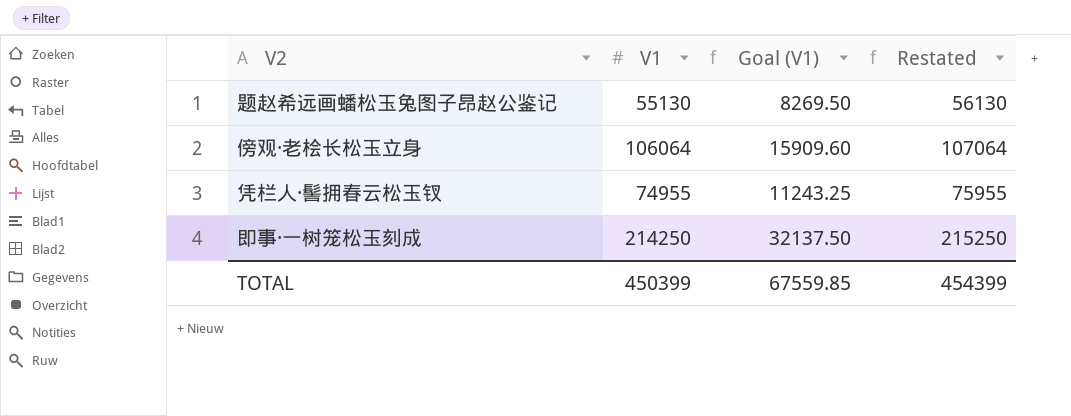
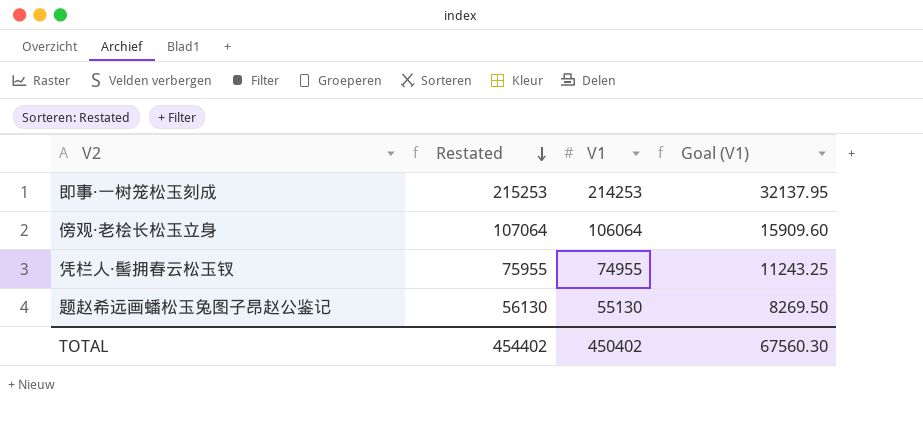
row order: none -> Restated descending
column Restated | position: 4 -> 2
即事·一树笼松玉刻成 | Restated: 215250 -> 215253
即事·一树笼松玉刻成 | V1: 214250 -> 214253
即事·一树笼松玉刻成 | Goal (V1): 32137.50 -> 32137.95
TOTAL | Restated: 454399 -> 454402
TOTAL | V1: 450399 -> 450402
TOTAL | Goal (V1): 67559.85 -> 67560.30

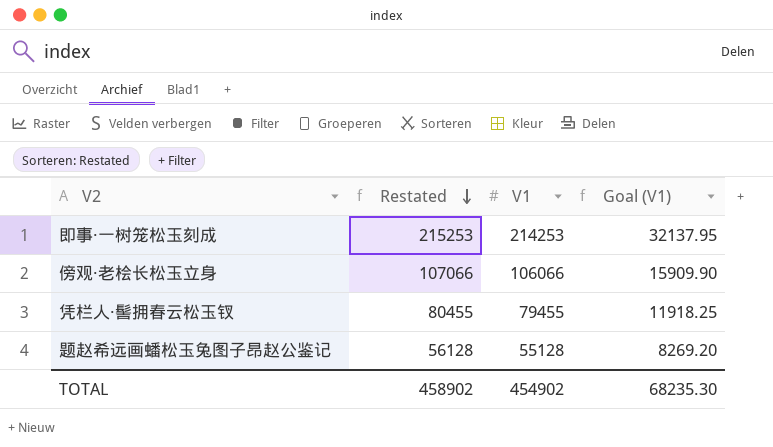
傍观·老桧长松玉立身 | Restated: 107064 -> 107066
傍观·老桧长松玉立身 | V1: 106064 -> 106066
傍观·老桧长松玉立身 | Goal (V1): 15909.60 -> 15909.90
凭栏人·髻拥春云松玉钗 | Restated: 75955 -> 80455
凭栏人·髻拥春云松玉钗 | V1: 74955 -> 79455
凭栏人·髻拥春云松玉钗 | Goal (V1): 11243.25 -> 11918.25
题赵希远画蟠松玉兔图子昂赵公鉴记 | Restated: 56130 -> 56128
题赵希远画蟠松玉兔图子昂赵公鉴记 | V1: 55130 -> 55128
题赵希远画蟠松玉兔图子昂赵公鉴记 | Goal (V1): 8269.50 -> 8269.20
TOTAL | Restated: 454402 -> 458902
TOTAL | V1: 450402 -> 454902
TOTAL | Goal (V1): 67560.30 -> 68235.30

